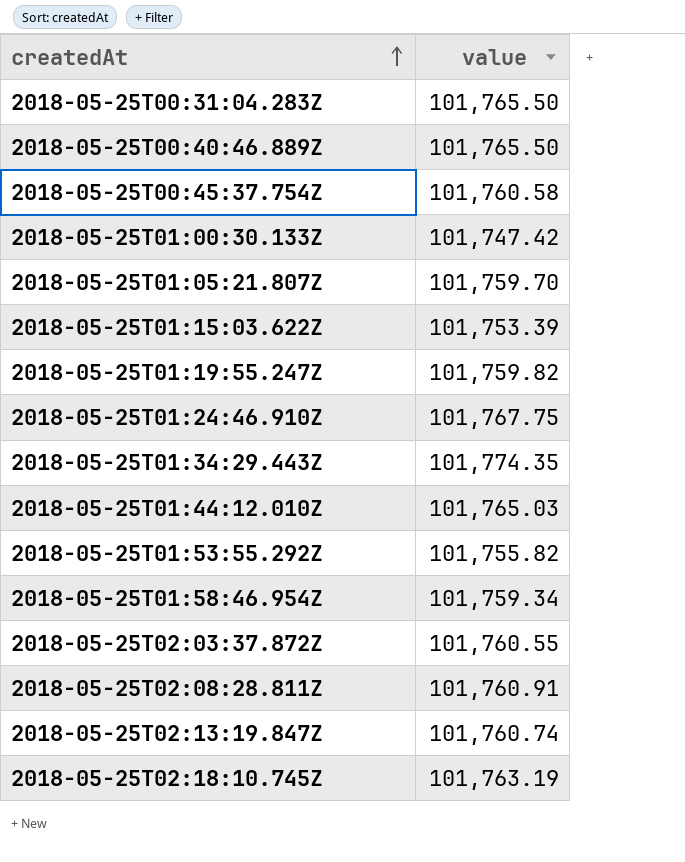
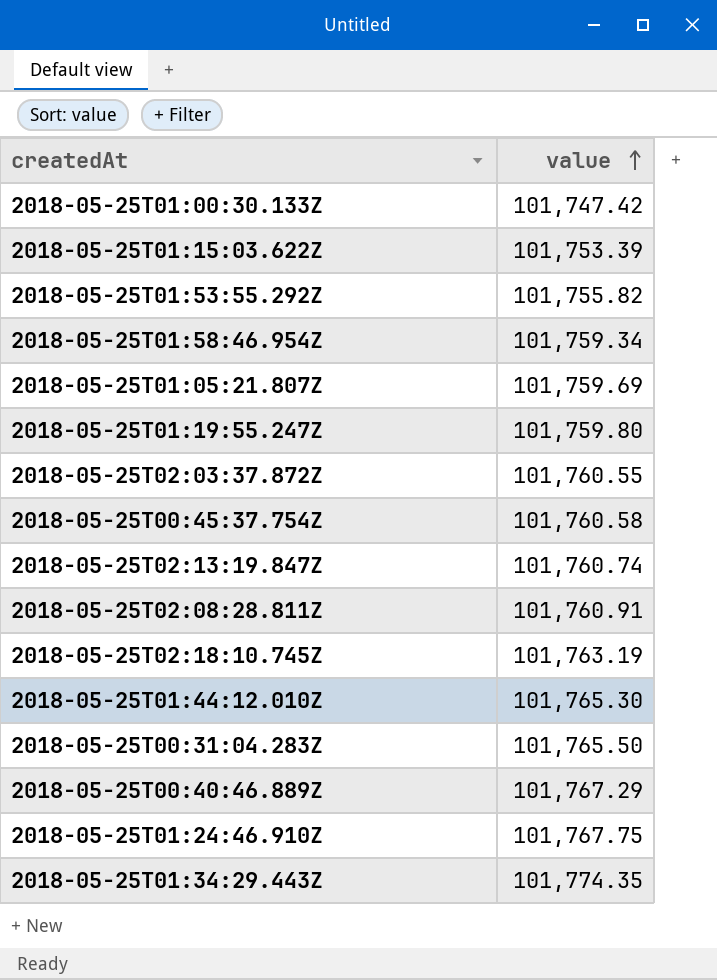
row order: createdAt ascending -> value ascending
2018-05-25T01:05:21.807Z | value: 101,759.70 -> 101,759.69
2018-05-25T01:19:55.247Z | value: 101,759.82 -> 101,759.80
2018-05-25T01:44:12.010Z | value: 101,765.03 -> 101,765.30
2018-05-25T00:40:46.889Z | value: 101,765.50 -> 101,767.29

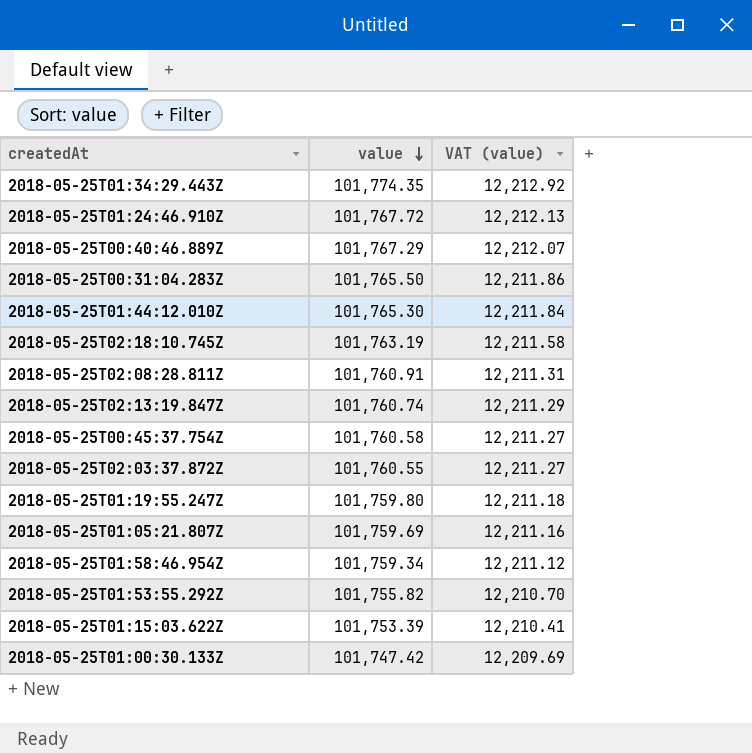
row order: value ascending -> value descending
column VAT (value) | formula: none -> [value] * 0.12
2018-05-25T01:24:46.910Z | value: 101,767.75 -> 101,767.72

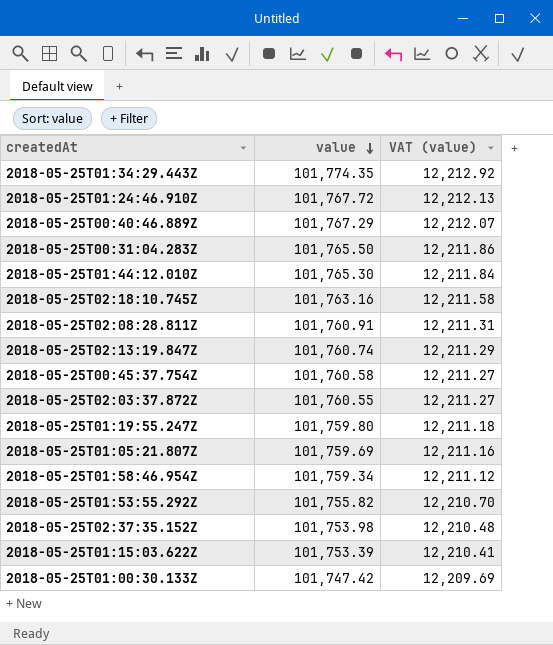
2018-05-25T02:18:10.745Z | value: 101,763.19 -> 101,763.16
row 2018-05-25T02:37:35.152Z: none -> 101,753.98 | 12,210.48

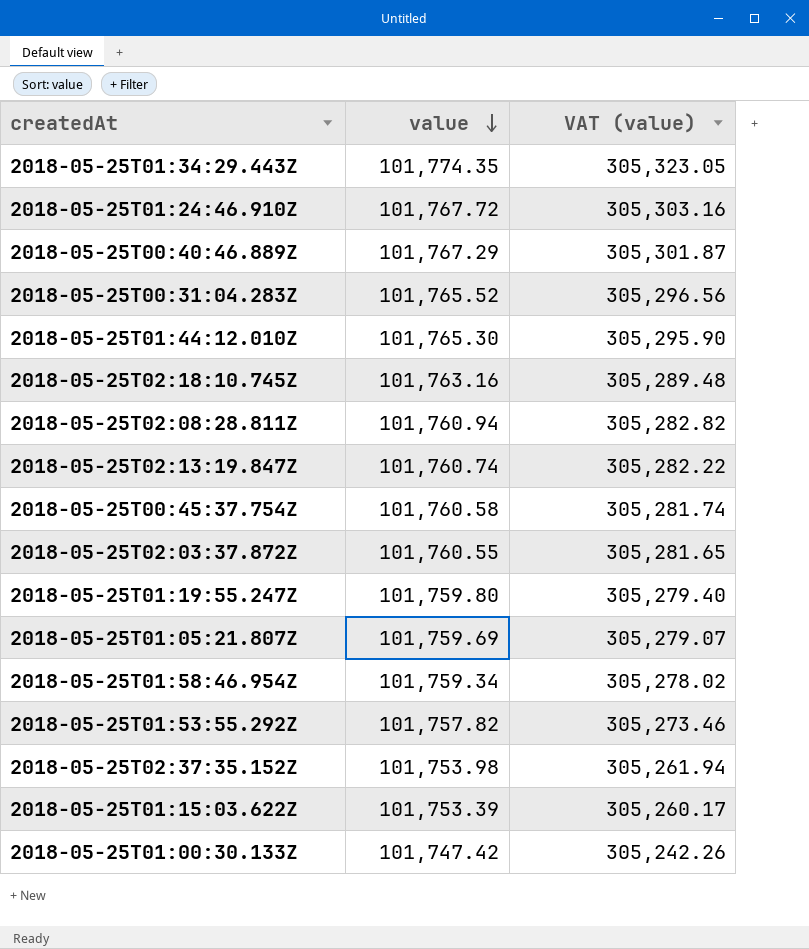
column VAT (value) | formula: [value] * 0.12 -> [value] * 3
2018-05-25T00:31:04.283Z | value: 101,765.50 -> 101,765.52
2018-05-25T02:08:28.811Z | value: 101,760.91 -> 101,760.94
2018-05-25T01:53:55.292Z | value: 101,755.82 -> 101,757.82

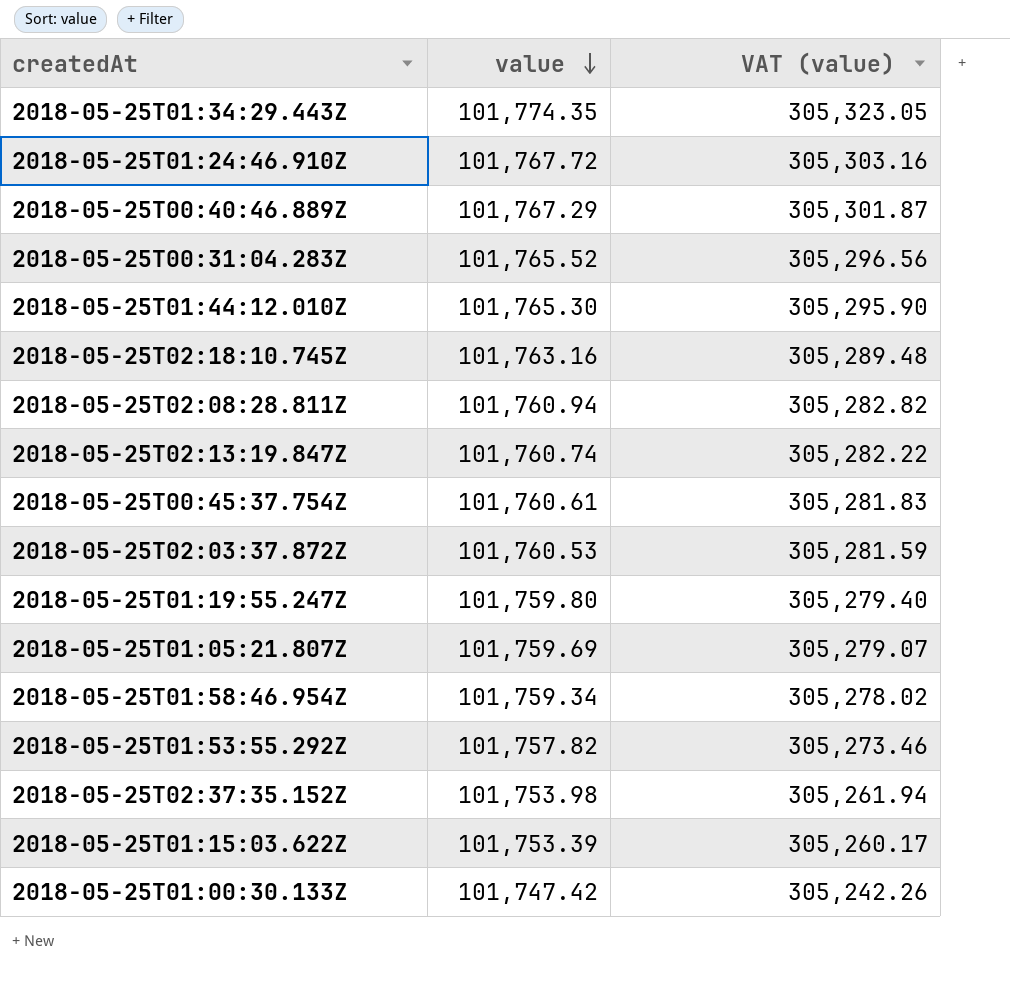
2018-05-25T00:45:37.754Z | value: 101,760.58 -> 101,760.61
2018-05-25T00:45:37.754Z | VAT (value): 305,281.74 -> 305,281.83
2018-05-25T02:03:37.872Z | value: 101,760.55 -> 101,760.53
2018-05-25T02:03:37.872Z | VAT (value): 305,281.65 -> 305,281.59

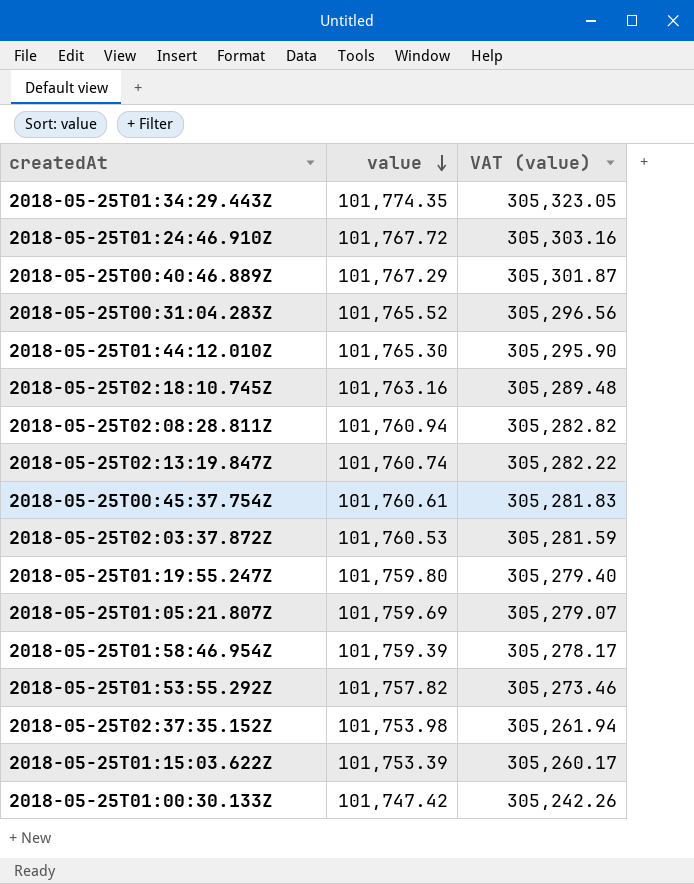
2018-05-25T01:58:46.954Z | value: 101,759.34 -> 101,759.39
2018-05-25T01:58:46.954Z | VAT (value): 305,278.02 -> 305,278.17

